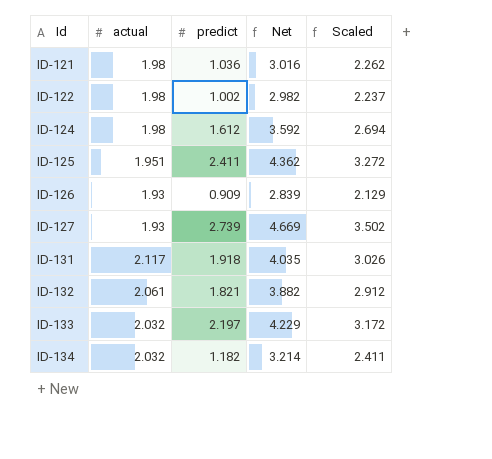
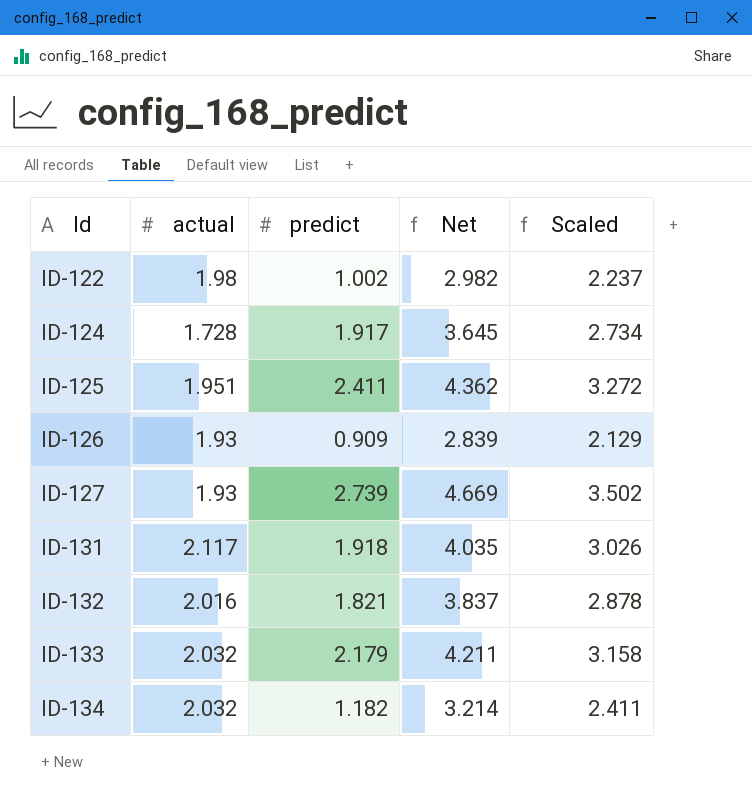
row ID-121: 1.98 | 1.036 | 3.016 | 2.262 -> none
ID-124 | actual: 1.98 -> 1.728
ID-124 | predict: 1.612 -> 1.917
ID-124 | Net: 3.592 -> 3.645
ID-124 | Scaled: 2.694 -> 2.734
ID-132 | actual: 2.061 -> 2.016
ID-132 | Net: 3.882 -> 3.837
ID-132 | Scaled: 2.912 -> 2.878
ID-133 | predict: 2.197 -> 2.179
ID-133 | Net: 4.229 -> 4.211
ID-133 | Scaled: 3.172 -> 3.158

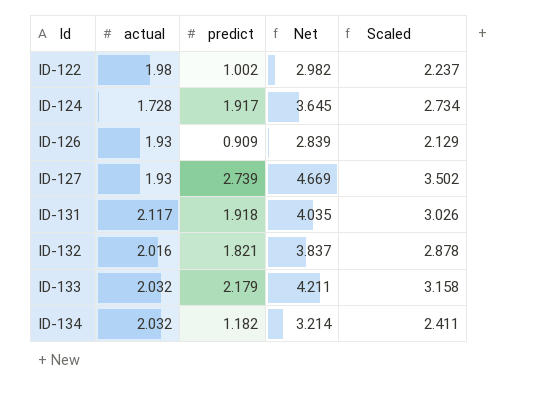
row ID-125: 1.951 | 2.411 | 4.362 | 3.272 -> none

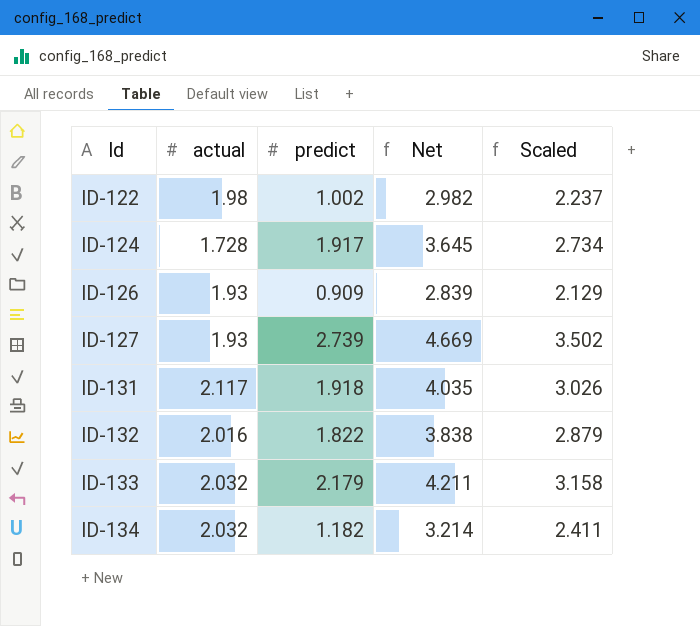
ID-132 | predict: 1.821 -> 1.822
ID-132 | Net: 3.837 -> 3.838
ID-132 | Scaled: 2.878 -> 2.879

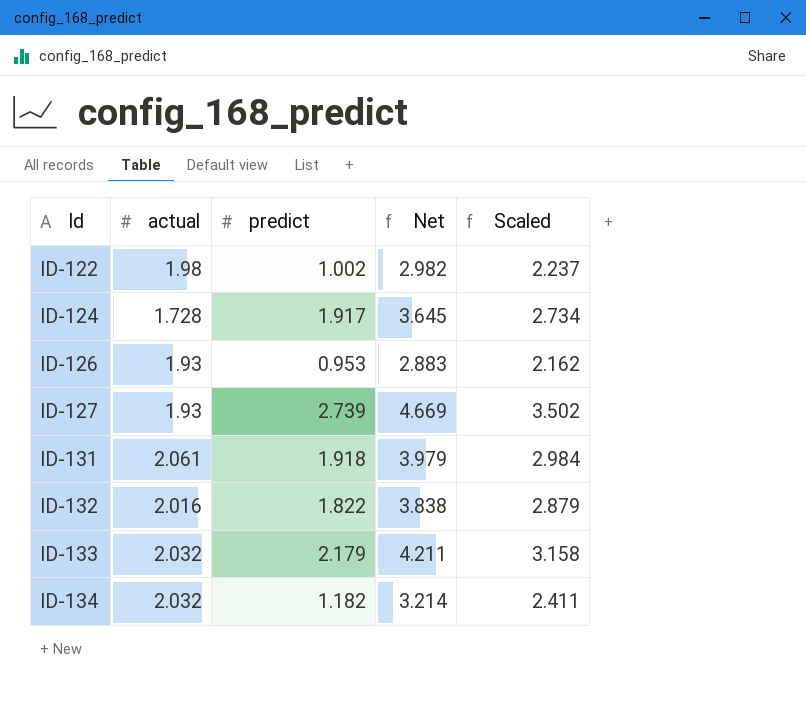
ID-126 | predict: 0.909 -> 0.953
ID-126 | Net: 2.839 -> 2.883
ID-126 | Scaled: 2.129 -> 2.162
ID-131 | actual: 2.117 -> 2.061
ID-131 | Net: 4.035 -> 3.979
ID-131 | Scaled: 3.026 -> 2.984

